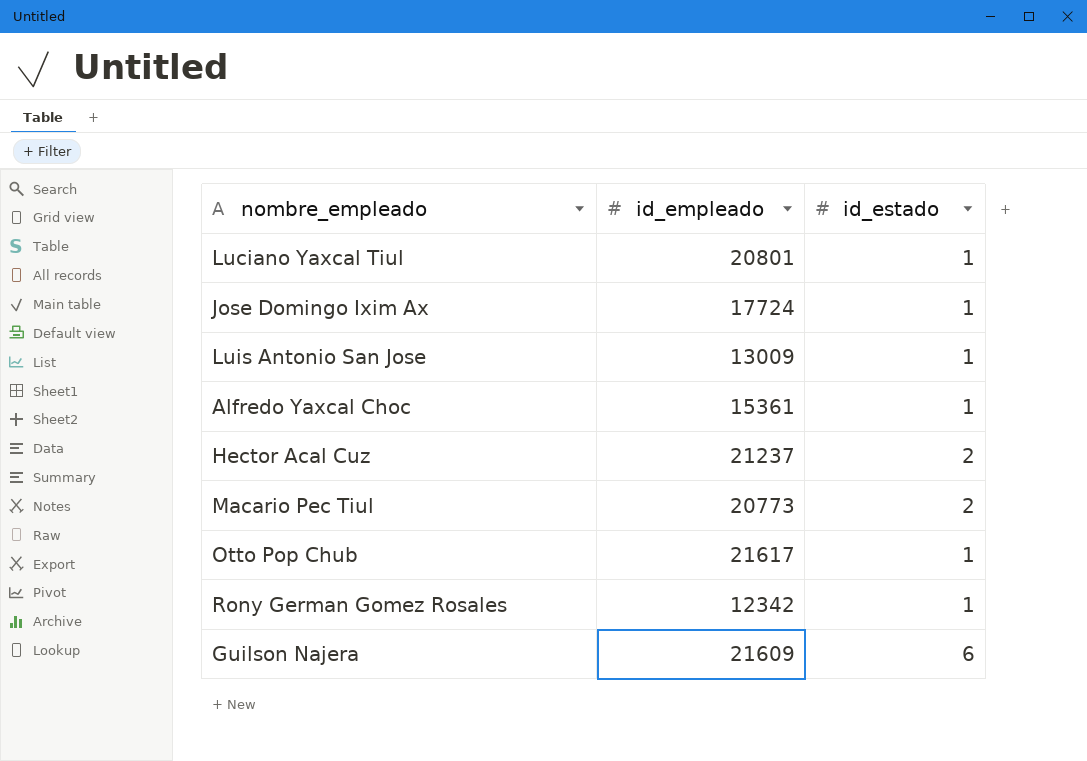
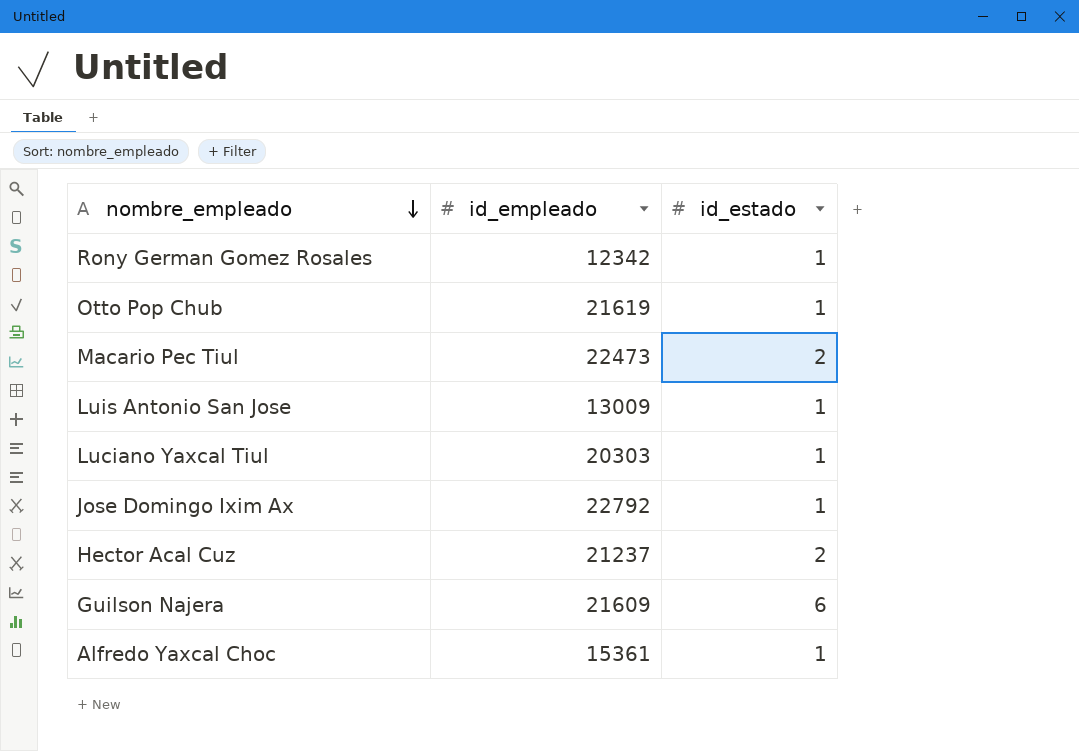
row order: none -> nombre_empleado descending
Otto Pop Chub | id_empleado: 21617 -> 21619
Macario Pec Tiul | id_empleado: 20773 -> 22473
Luciano Yaxcal Tiul | id_empleado: 20801 -> 20303
Jose Domingo Ixim Ax | id_empleado: 17724 -> 22792

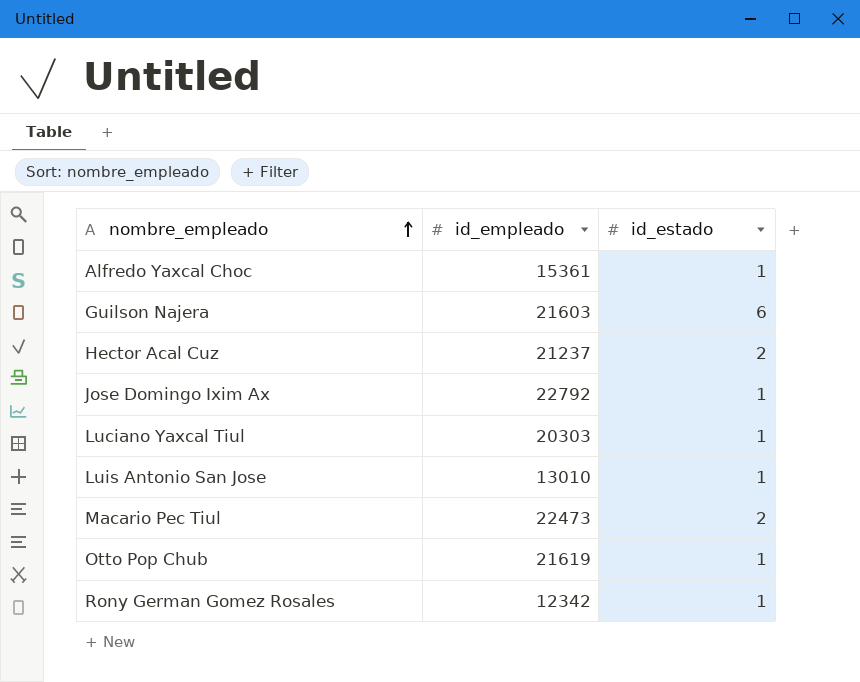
row order: nombre_empleado descending -> nombre_empleado ascending
Guilson Najera | id_empleado: 21609 -> 21603
Luis Antonio San Jose | id_empleado: 13009 -> 13010

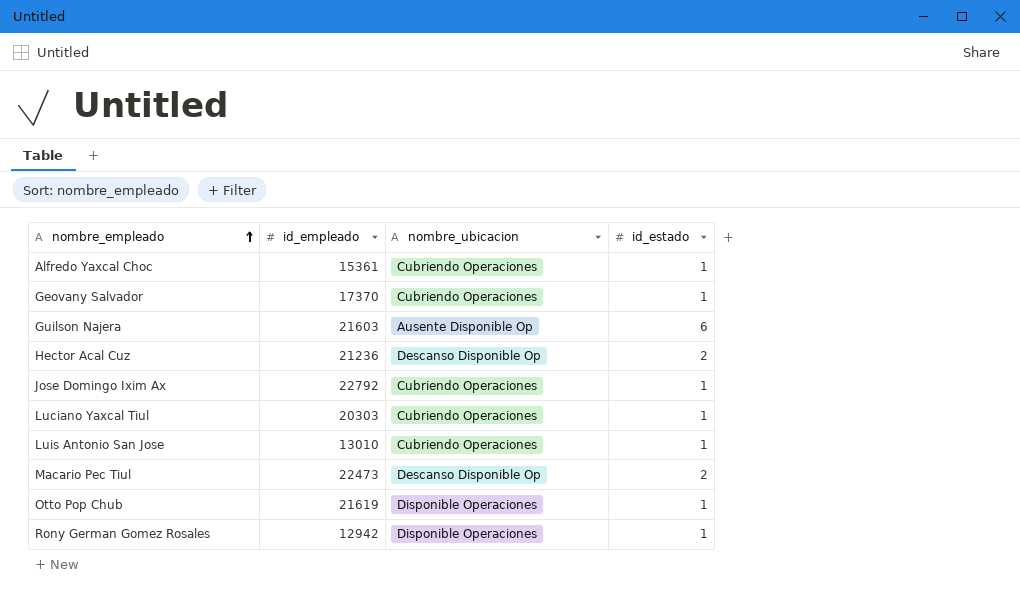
column nombre_ubicacion | position: none -> 3
row Geovany Salvador: none -> 17370 | Cubriendo Operaciones | 1
Hector Acal Cuz | id_empleado: 21237 -> 21236
Rony German Gomez Rosales | id_empleado: 12342 -> 12942

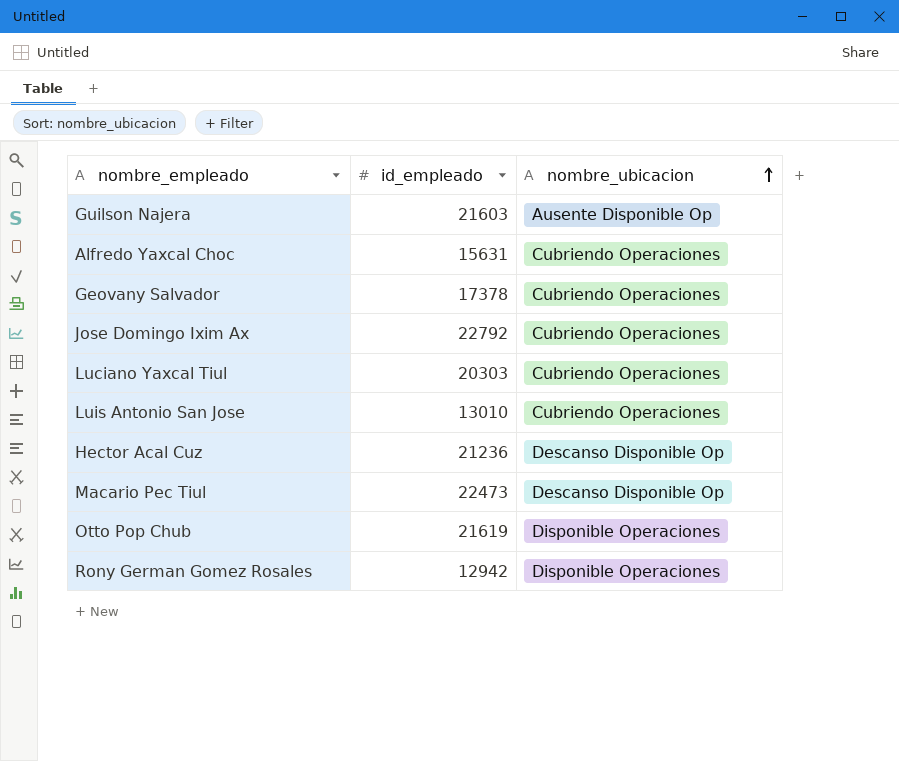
row order: nombre_empleado ascending -> nombre_ubicacion ascending
column id_estado | position: 4 -> none
Alfredo Yaxcal Choc | id_empleado: 15361 -> 15631
Geovany Salvador | id_empleado: 17370 -> 17378

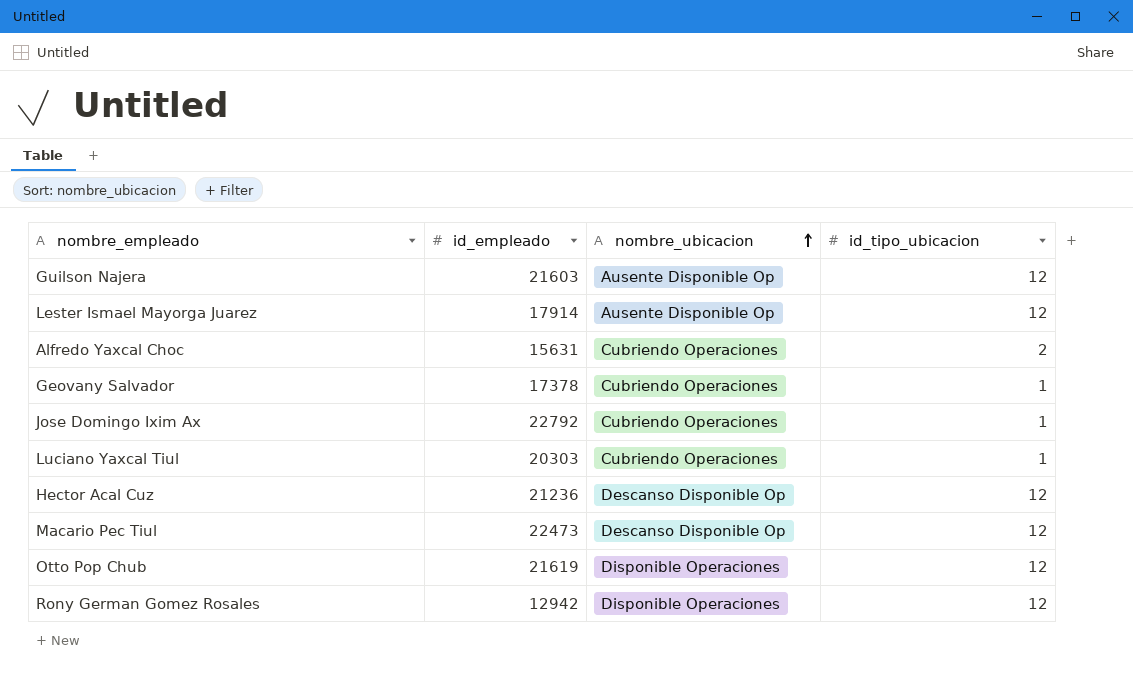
column id_tipo_ubicacion | position: none -> 4
row Luis Antonio San Jose: 13010 | Cubriendo Operaciones -> none
row Lester Ismael Mayorga Juarez: none -> 17914 | Ausente Disponible Op | 12

